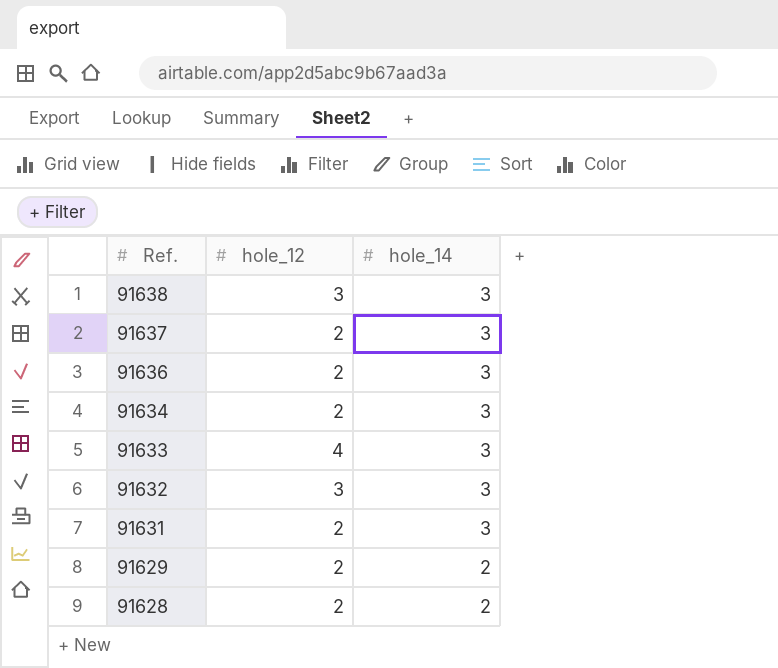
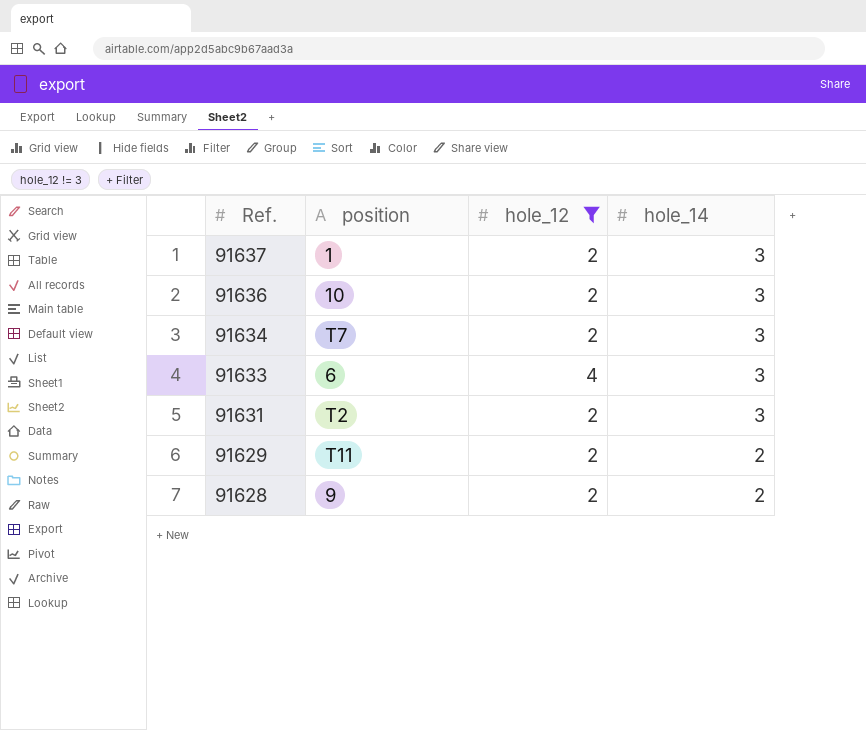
filter: none -> hole_12 != 3
column position | position: none -> 2

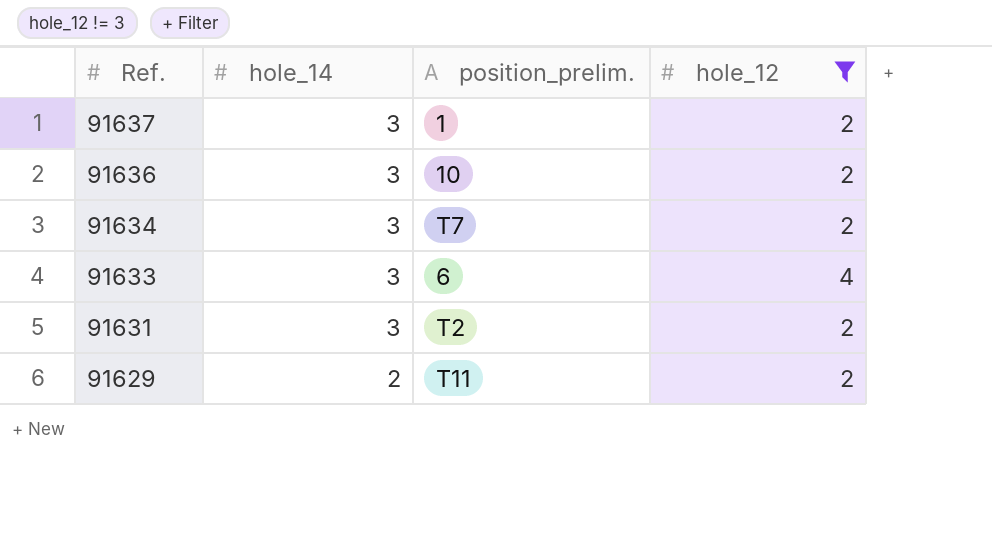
column hole_14 | position: 4 -> 2
column name: position -> position_prelim.
row 91628: 9 | 2 | 2 -> none

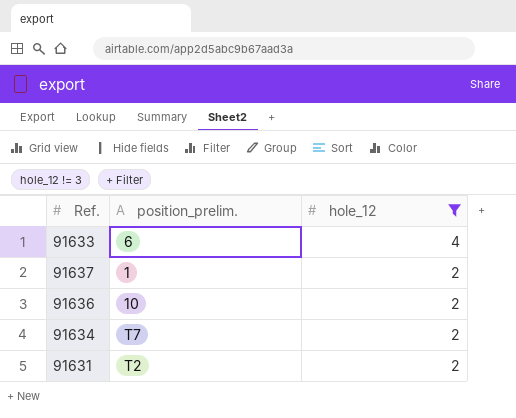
row order: Ref. descending -> hole_12 descending
column hole_14 | position: 2 -> none
row 91629: 2 | T11 | 2 -> none

